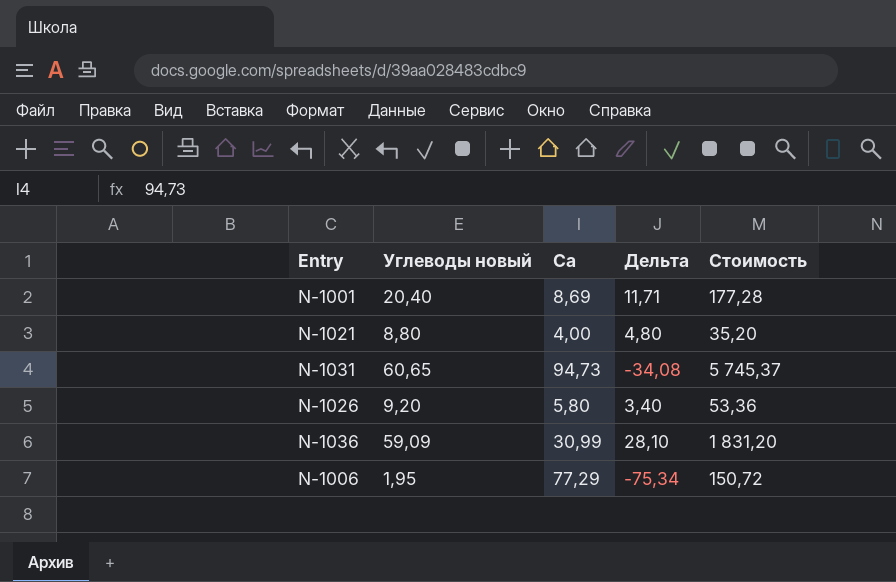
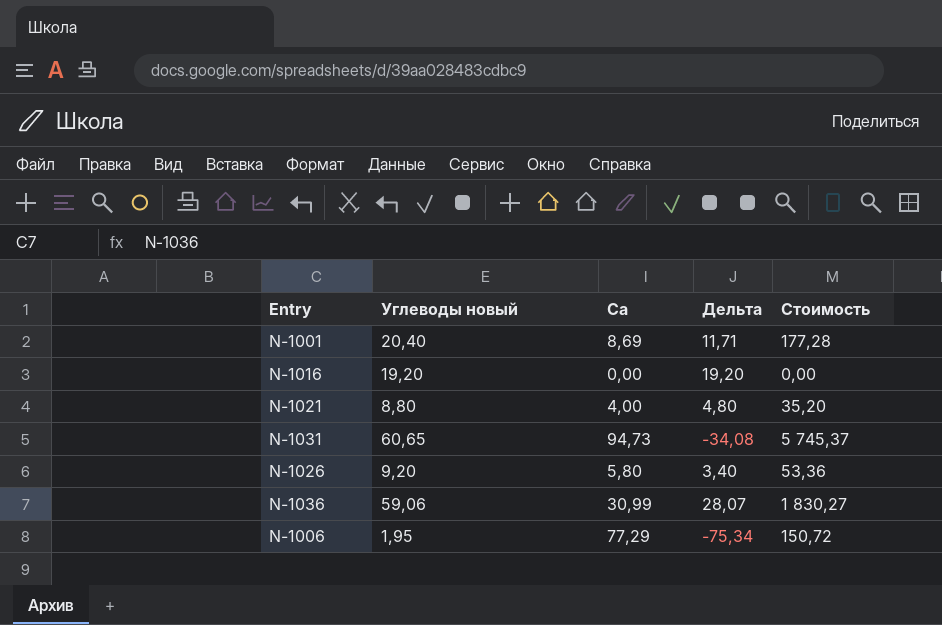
row N-1016: none -> 19,20 | 0,00 | 19,20 | 0,00
N-1036 | Углеводы новый: 59,09 -> 59,06
N-1036 | Дельта: 28,10 -> 28,07
N-1036 | Стоимость: 1 831,20 -> 1 830,27

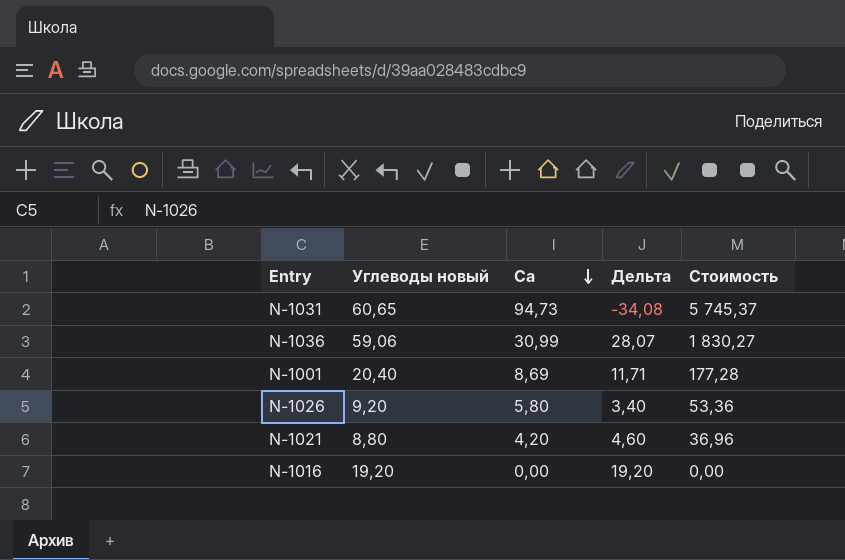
row order: none -> Ca descending
row N-1006: 1,95 | 77,29 | -75,34 | 150,72 -> none
N-1021 | Ca: 4,00 -> 4,20
N-1021 | Дельта: 4,80 -> 4,60
N-1021 | Стоимость: 35,20 -> 36,96

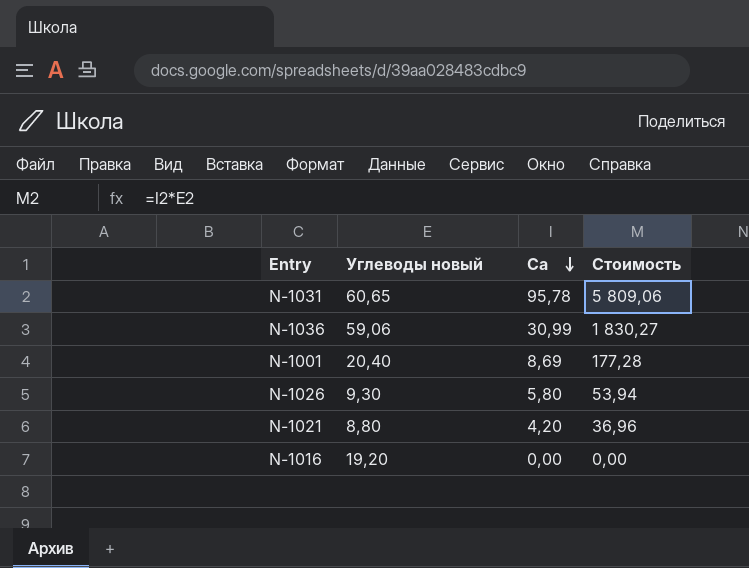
column Дельта | formula: [Углеводы новый] - [Ca] -> none
N-1031 | Ca: 94,73 -> 95,78
N-1031 | Стоимость: 5 745,37 -> 5 809,06
N-1026 | Углеводы новый: 9,20 -> 9,30
N-1026 | Стоимость: 53,36 -> 53,94

